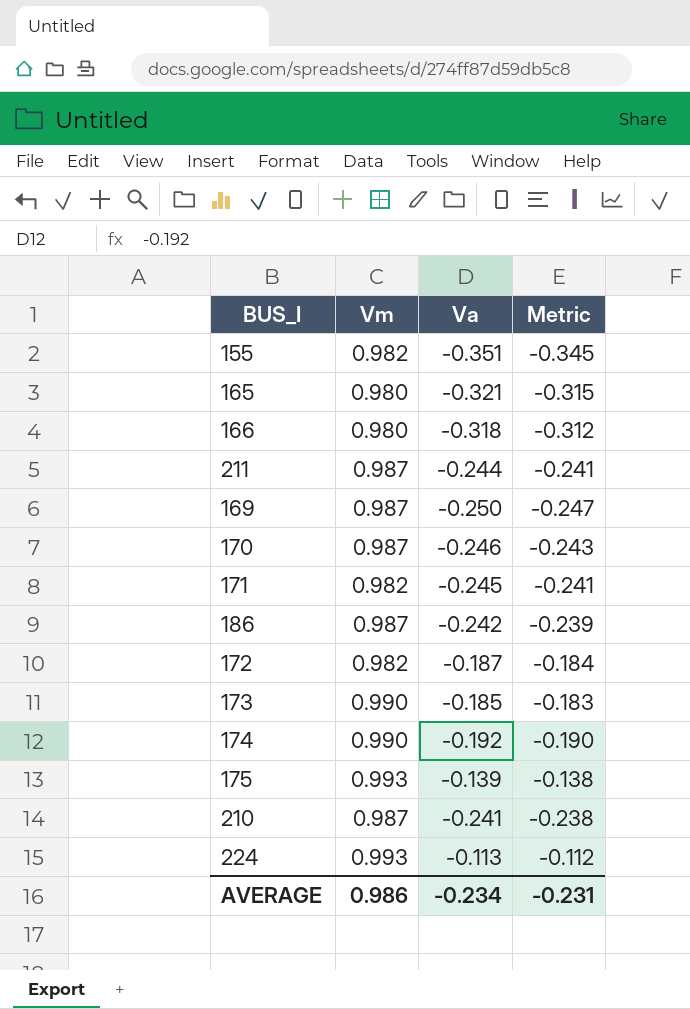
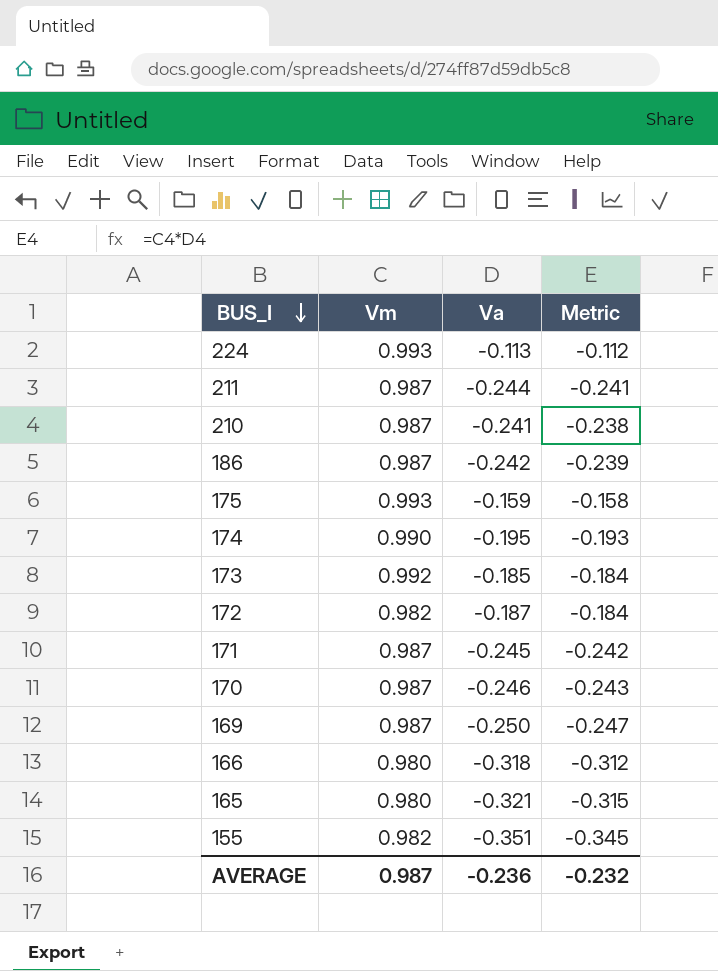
row order: none -> BUS_I descending
175 | Va: -0.139 -> -0.159
175 | Metric: -0.138 -> -0.158
174 | Va: -0.192 -> -0.195
174 | Metric: -0.190 -> -0.193
173 | Vm: 0.990 -> 0.992
173 | Metric: -0.183 -> -0.184
171 | Vm: 0.982 -> 0.987
171 | Metric: -0.241 -> -0.242
AVERAGE | Vm: 0.986 -> 0.987
AVERAGE | Va: -0.234 -> -0.236
AVERAGE | Metric: -0.231 -> -0.232

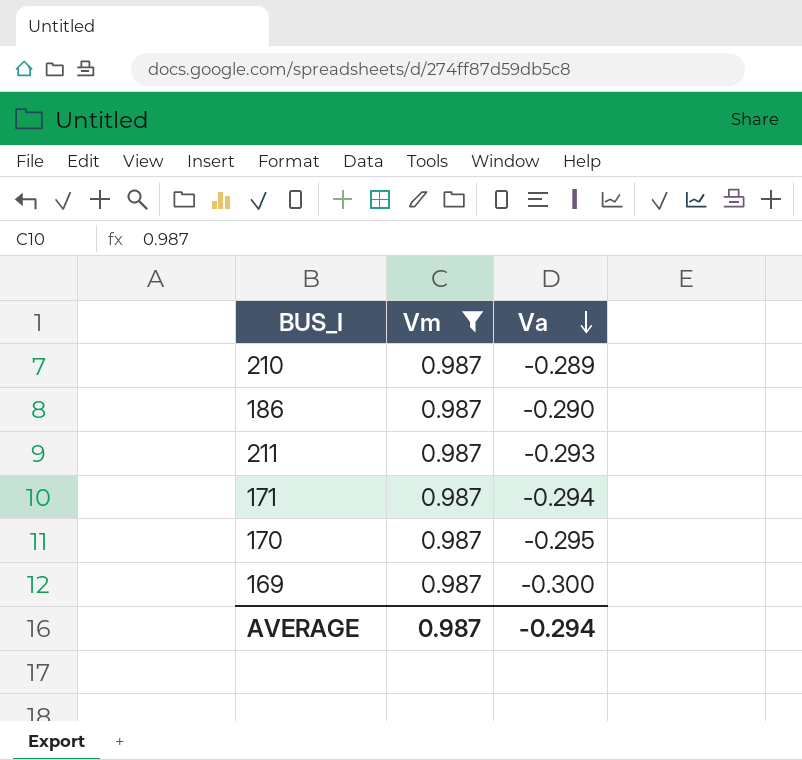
filter: none -> Vm = 0.987
row order: BUS_I descending -> Va descending
column Metric | formula: [Vm] * [Va] -> none
210 | Va: -0.241 -> -0.289
186 | Va: -0.242 -> -0.290
211 | Va: -0.244 -> -0.293
171 | Va: -0.245 -> -0.294
170 | Va: -0.246 -> -0.295
169 | Va: -0.250 -> -0.300
AVERAGE | Va: -0.236 -> -0.294

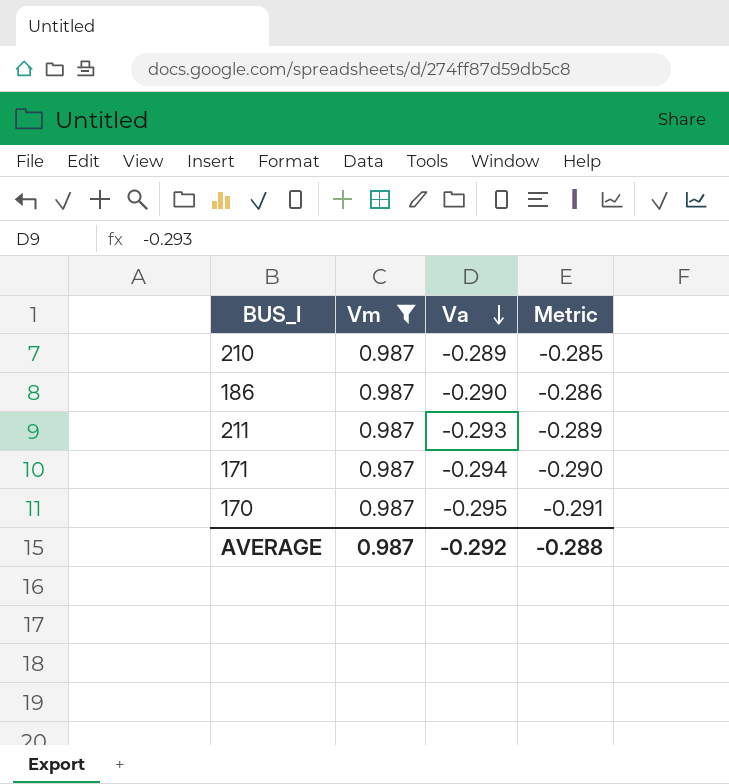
column Metric | formula: none -> [Vm] * [Va]
row 169: 0.987 | -0.300 -> none
AVERAGE | Va: -0.294 -> -0.292

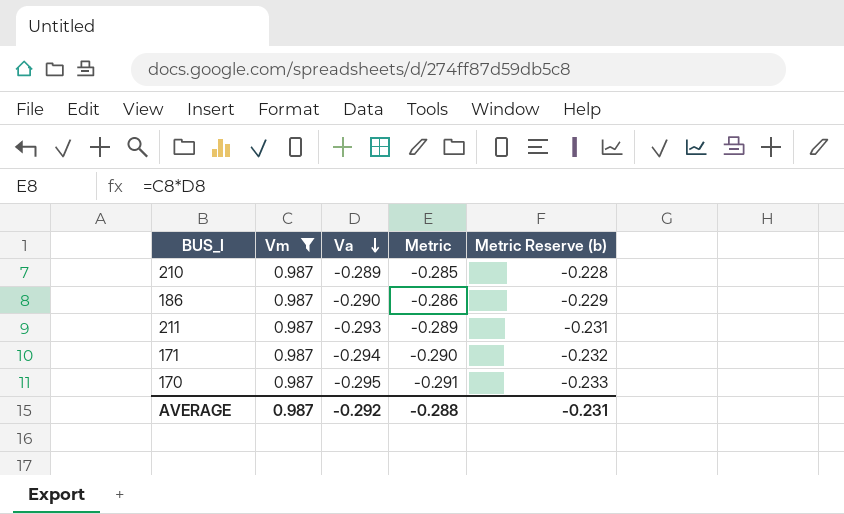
column Metric Reserve (b) | formula: none -> [Metric] * 0.8

